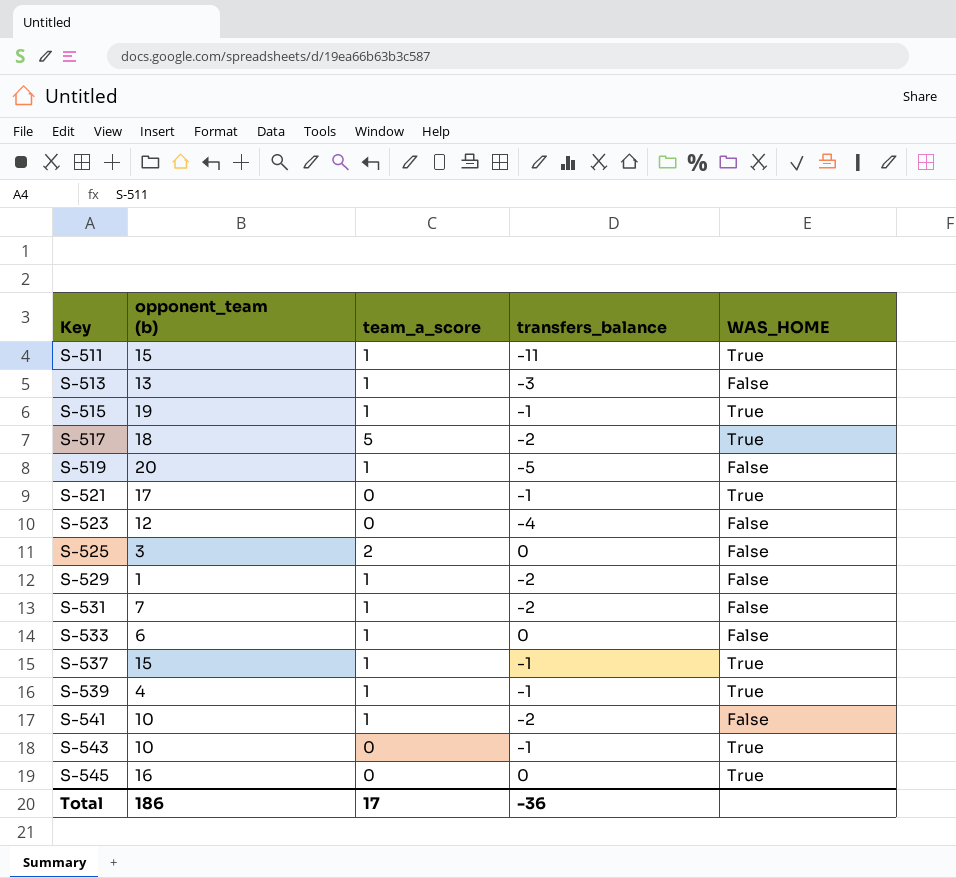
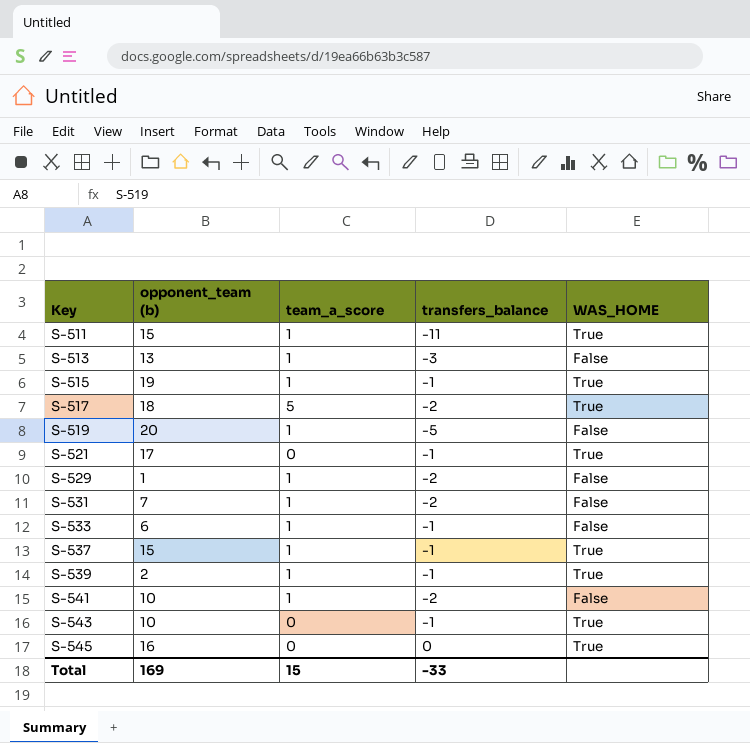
row S-523: 12 | 0 | -4 | False -> none
row S-525: 3 | 2 | 0 | False -> none
S-533 | transfers_balance: 0 -> -1
S-539 | opponent_team (b): 4 -> 2
Total | opponent_team (b): 186 -> 169
Total | team_a_score: 17 -> 15
Total | transfers_balance: -36 -> -33

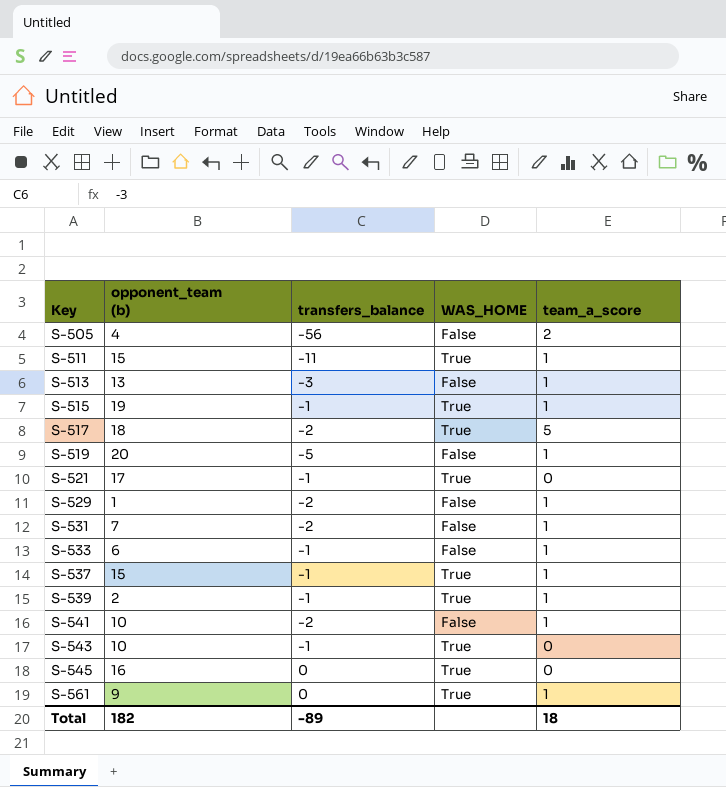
column team_a_score | position: 3 -> 5
row S-505: none -> 4 | -56 | False | 2
row S-561: none -> 9 | 0 | True | 1
Total | opponent_team (b): 169 -> 182
Total | transfers_balance: -33 -> -89
Total | team_a_score: 15 -> 18

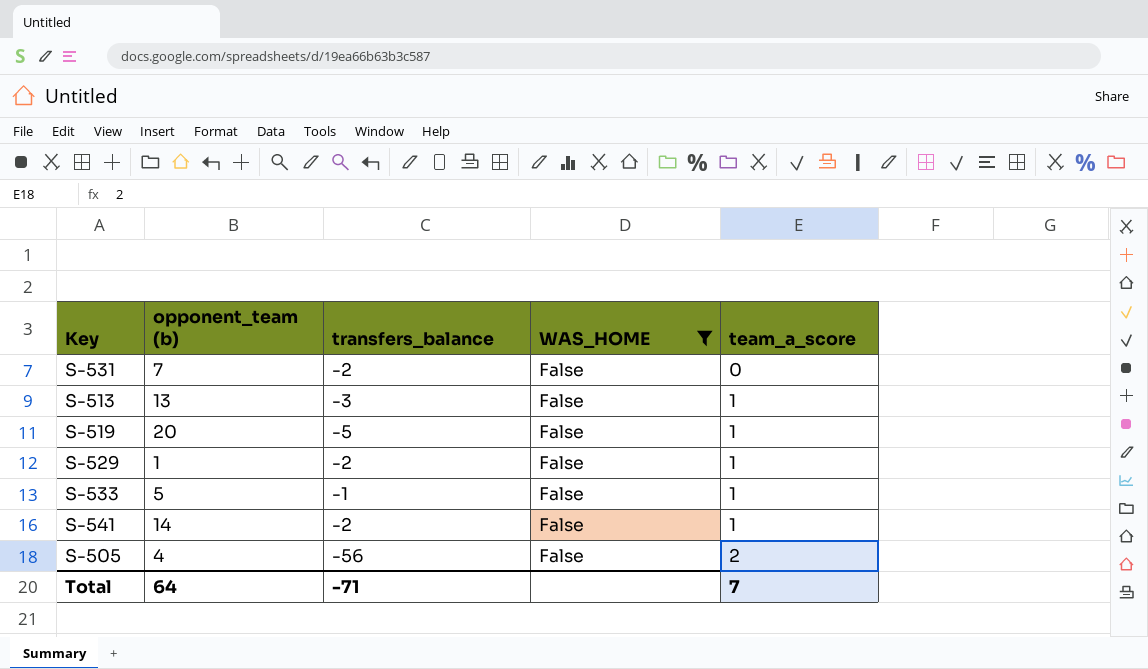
filter: none -> WAS_HOME = False
row order: Key ascending -> team_a_score ascending
S-531 | team_a_score: 1 -> 0
S-533 | opponent_team (b): 6 -> 5
S-541 | opponent_team (b): 10 -> 14
Total | opponent_team (b): 182 -> 64
Total | transfers_balance: -89 -> -71
Total | team_a_score: 18 -> 7

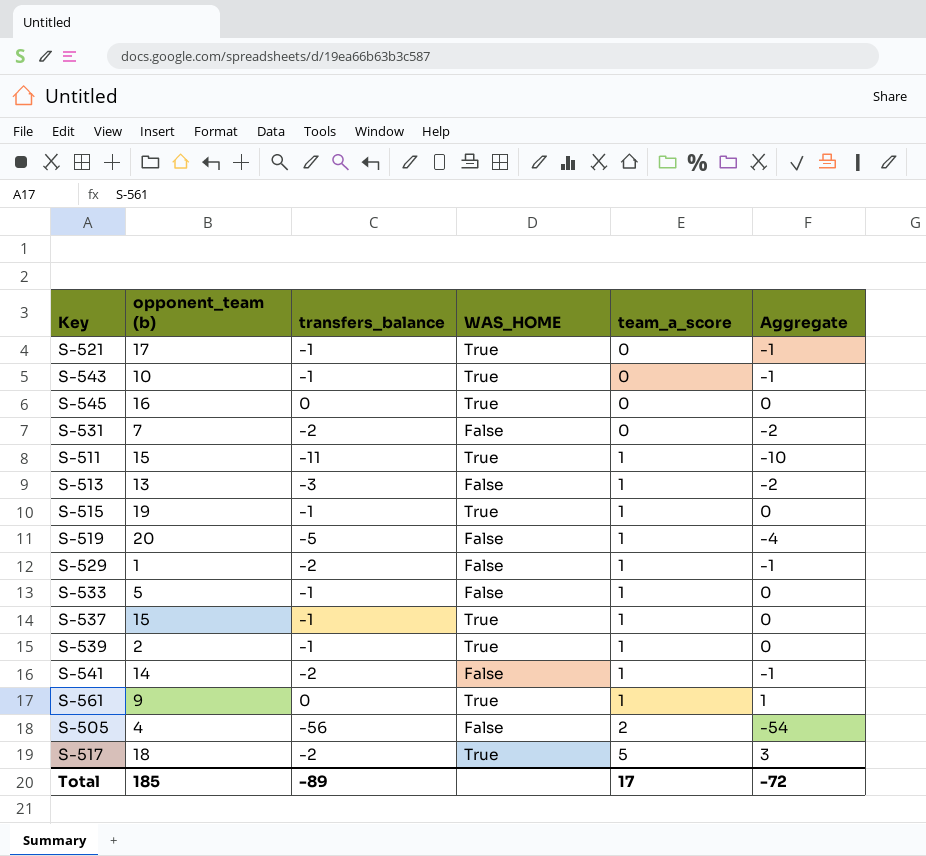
filter: WAS_HOME = False -> none
column Aggregate | formula: none -> [transfers_balance] + [team_a_score]
Total | opponent_team (b): 64 -> 185
Total | transfers_balance: -71 -> -89
Total | team_a_score: 7 -> 17

